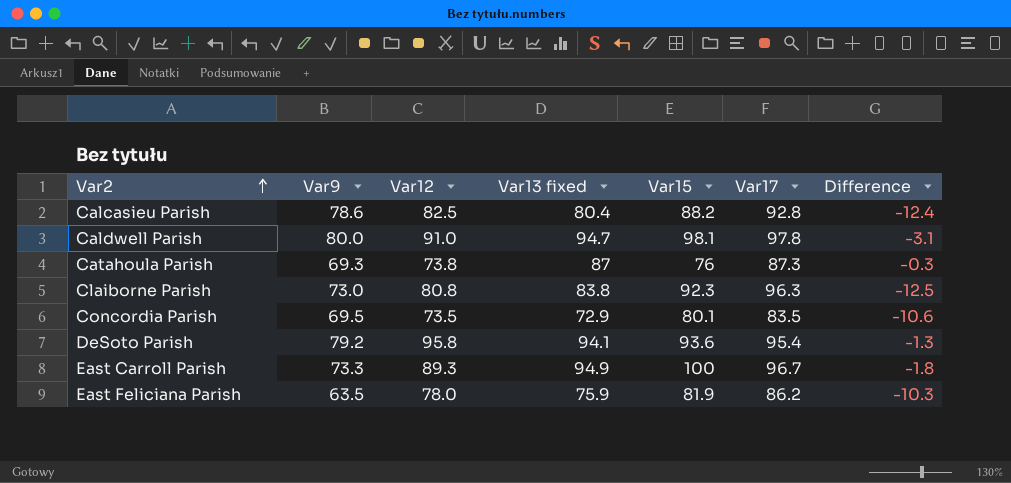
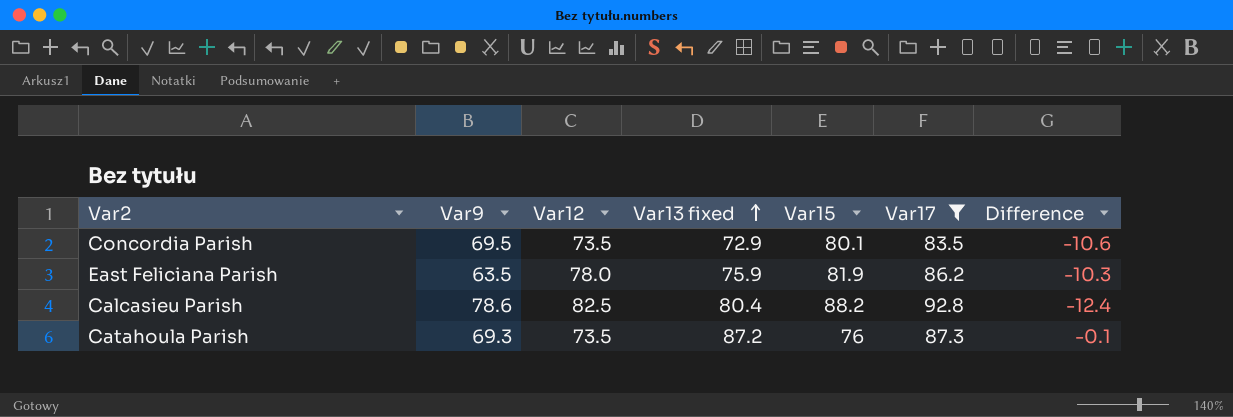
filter: none -> Var17 <= 92.8
row order: Var2 ascending -> Var13 fixed ascending
Catahoula Parish | Var12: 73.8 -> 73.5
Catahoula Parish | Var13 fixed: 87 -> 87.2
Catahoula Parish | Difference: -0.3 -> -0.1

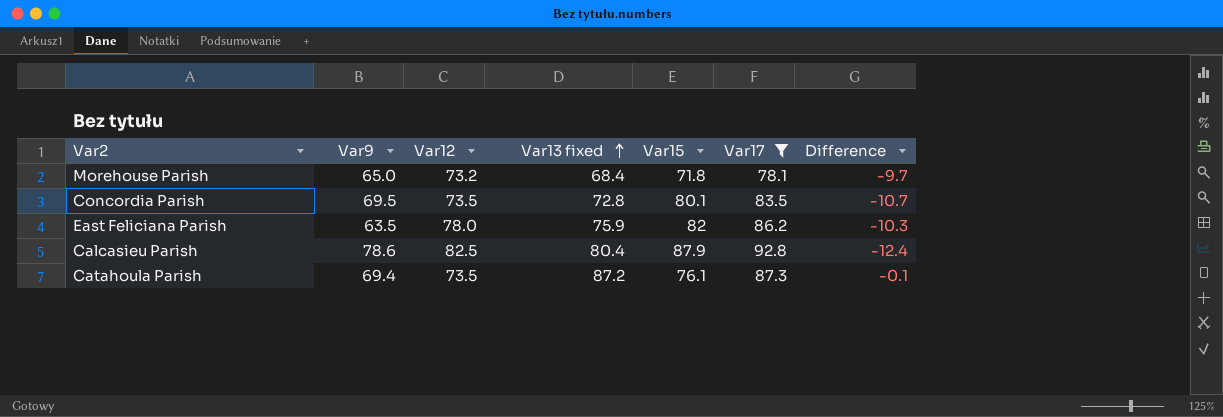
row Morehouse Parish: none -> 65.0 | 73.2 | 68.4 | 71.8 | 78.1 | -9.7
Concordia Parish | Var13 fixed: 72.9 -> 72.8
Concordia Parish | Difference: -10.6 -> -10.7
East Feliciana Parish | Var15: 81.9 -> 82
Calcasieu Parish | Var15: 88.2 -> 87.9
Catahoula Parish | Var9: 69.3 -> 69.4
Catahoula Parish | Var15: 76 -> 76.1

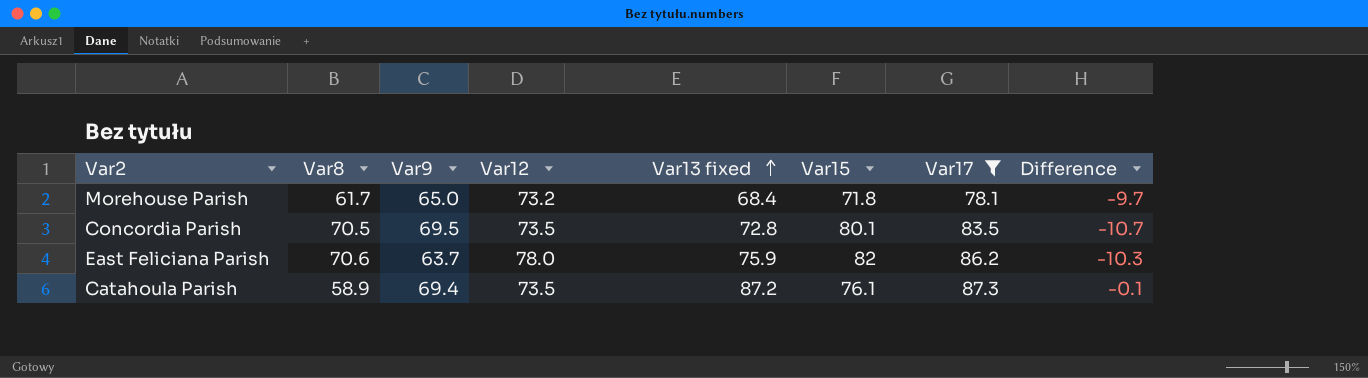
column Var8 | position: none -> 2
row Calcasieu Parish: 78.6 | 82.5 | 80.4 | 87.9 | 92.8 | -12.4 -> none
East Feliciana Parish | Var9: 63.5 -> 63.7

